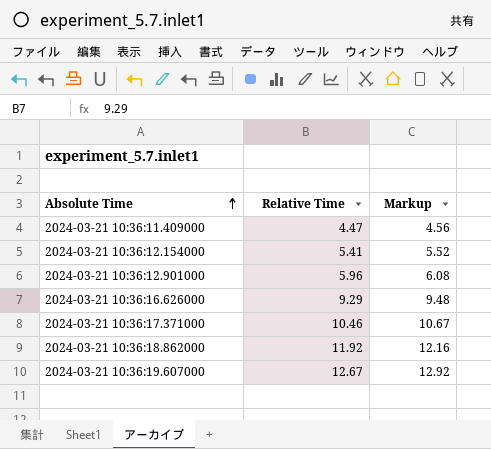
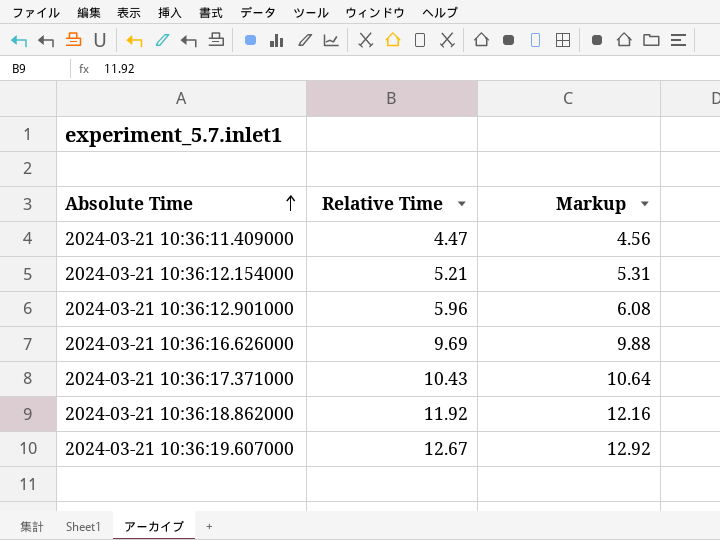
2024-03-21 10:36:12.154000 | Relative Time: 5.41 -> 5.21
2024-03-21 10:36:12.154000 | Markup: 5.52 -> 5.31
2024-03-21 10:36:16.626000 | Relative Time: 9.29 -> 9.69
2024-03-21 10:36:16.626000 | Markup: 9.48 -> 9.88
2024-03-21 10:36:17.371000 | Relative Time: 10.46 -> 10.43
2024-03-21 10:36:17.371000 | Markup: 10.67 -> 10.64

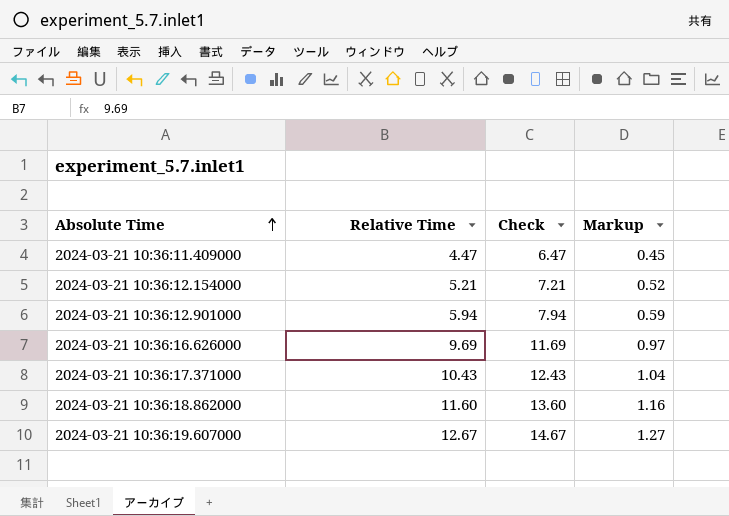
column Check | formula: none -> [Relative Time] + 2
column Markup | formula: [Relative Time] * 1.02 -> [Relative Time] * 0.1
2024-03-21 10:36:12.901000 | Relative Time: 5.96 -> 5.94
2024-03-21 10:36:18.862000 | Relative Time: 11.92 -> 11.60

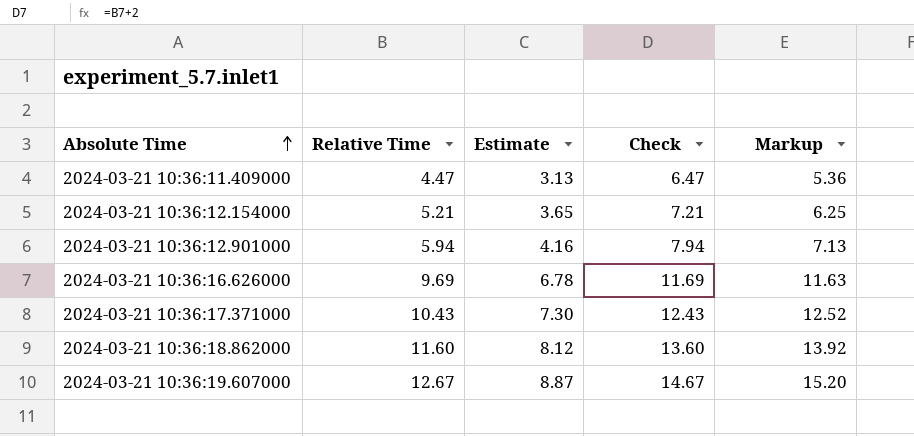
column Estimate | formula: none -> [Relative Time] * 0.7
column Markup | formula: [Relative Time] * 0.1 -> [Relative Time] * 1.2

